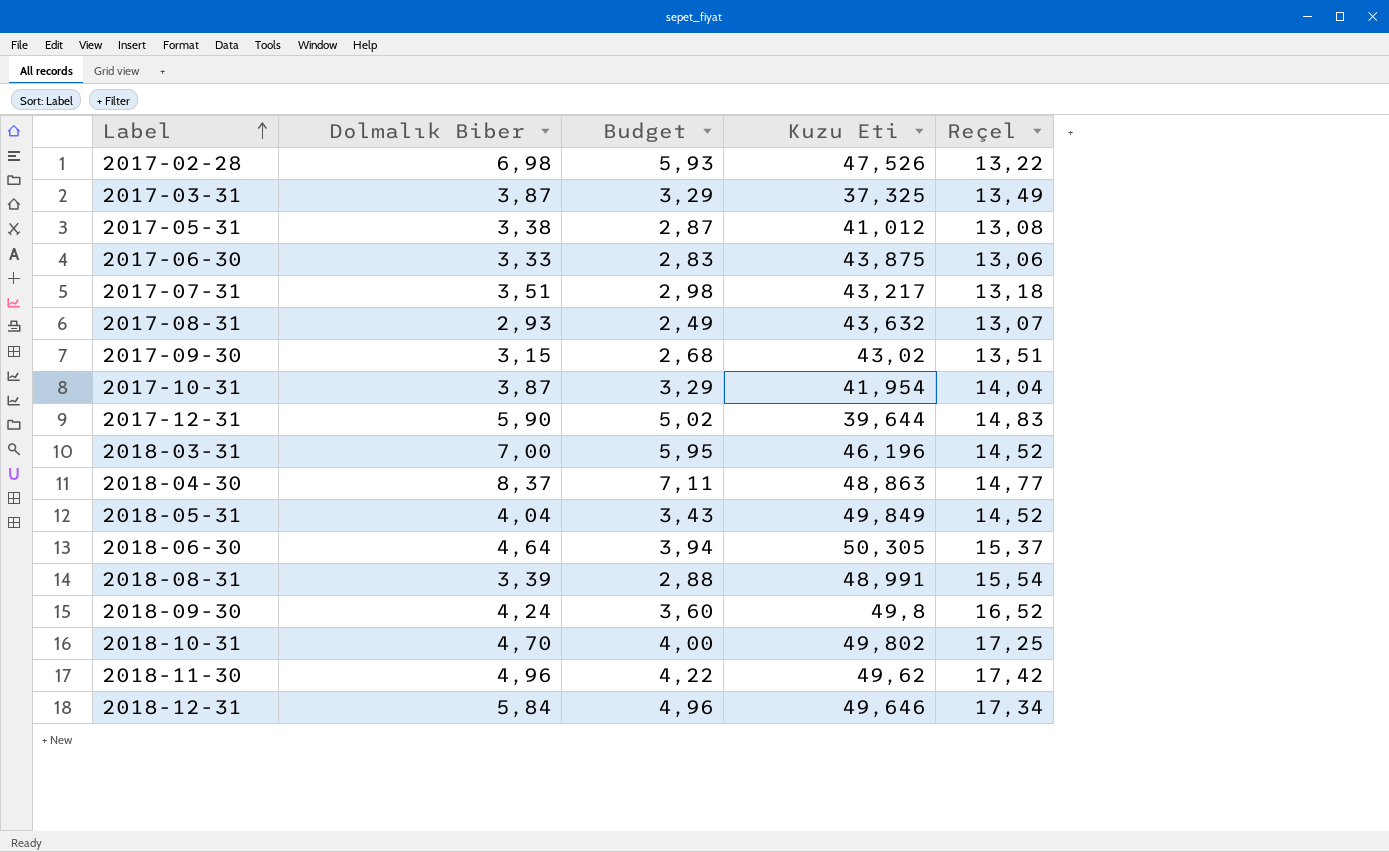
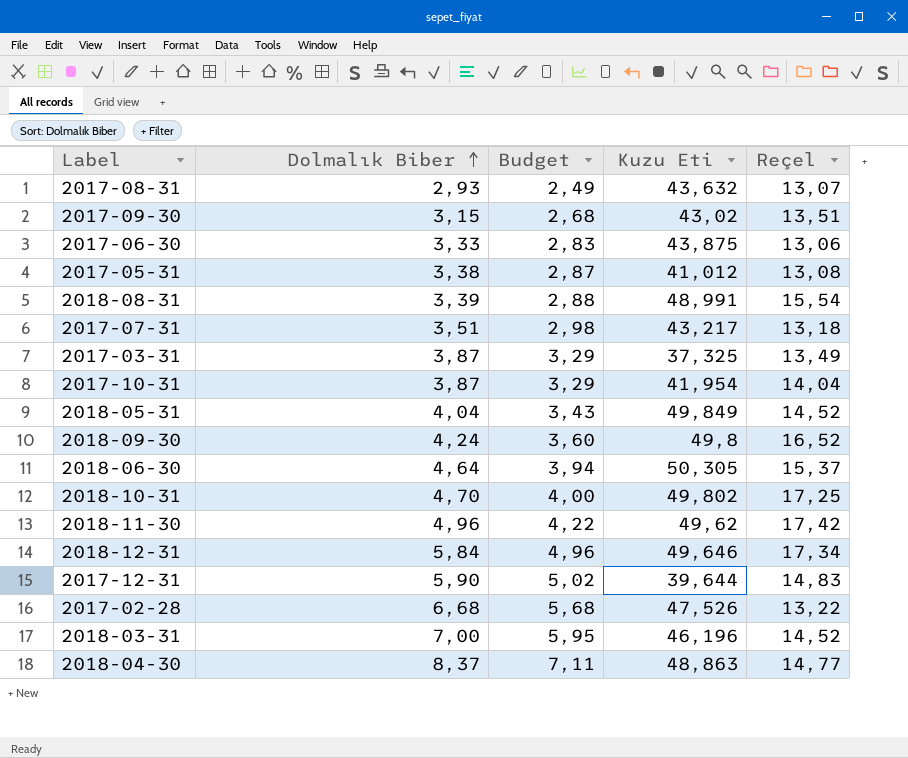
row order: Label ascending -> Dolmalık Biber ascending
2017-02-28 | Dolmalık Biber: 6,98 -> 6,68
2017-02-28 | Budget: 5,93 -> 5,68

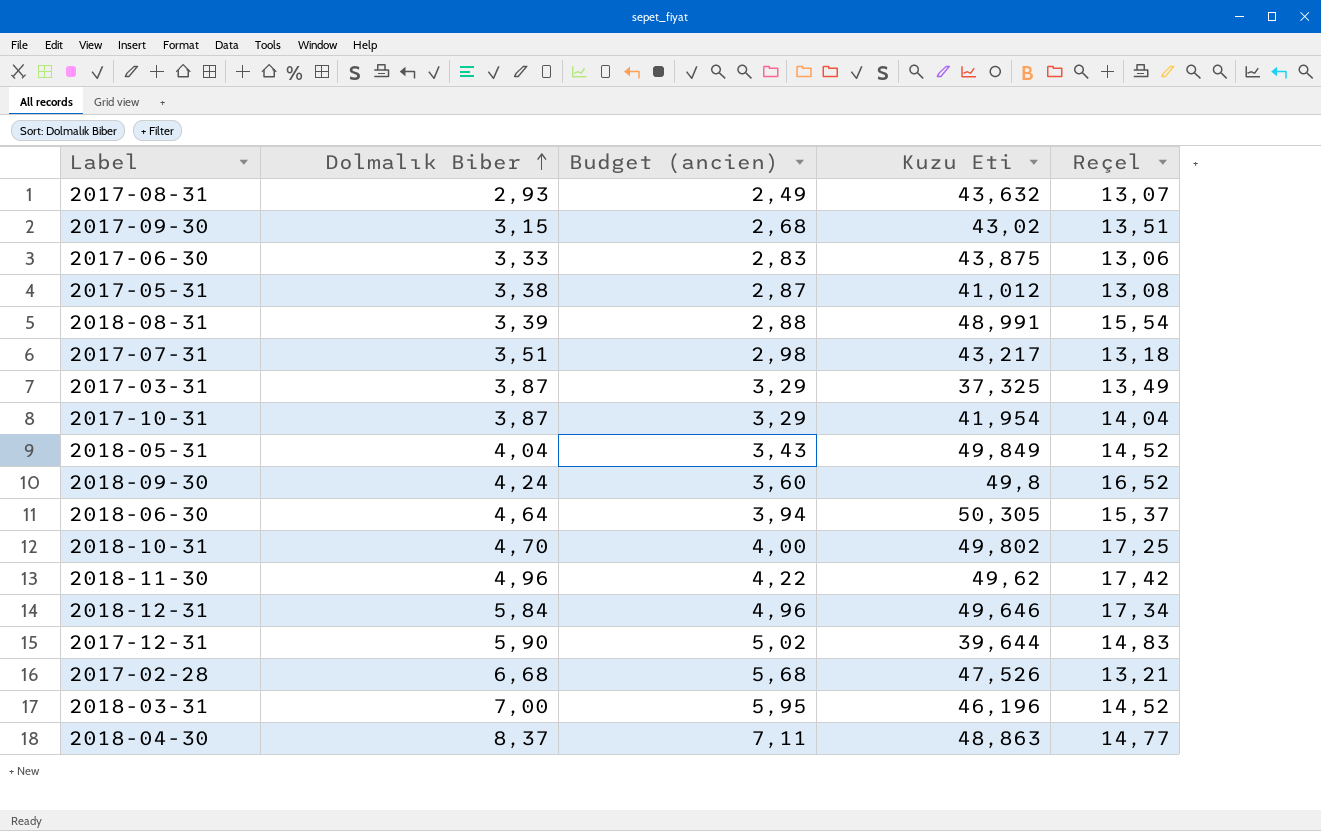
column name: Budget -> Budget (ancien)
2017-02-28 | Reçel: 13,22 -> 13,21

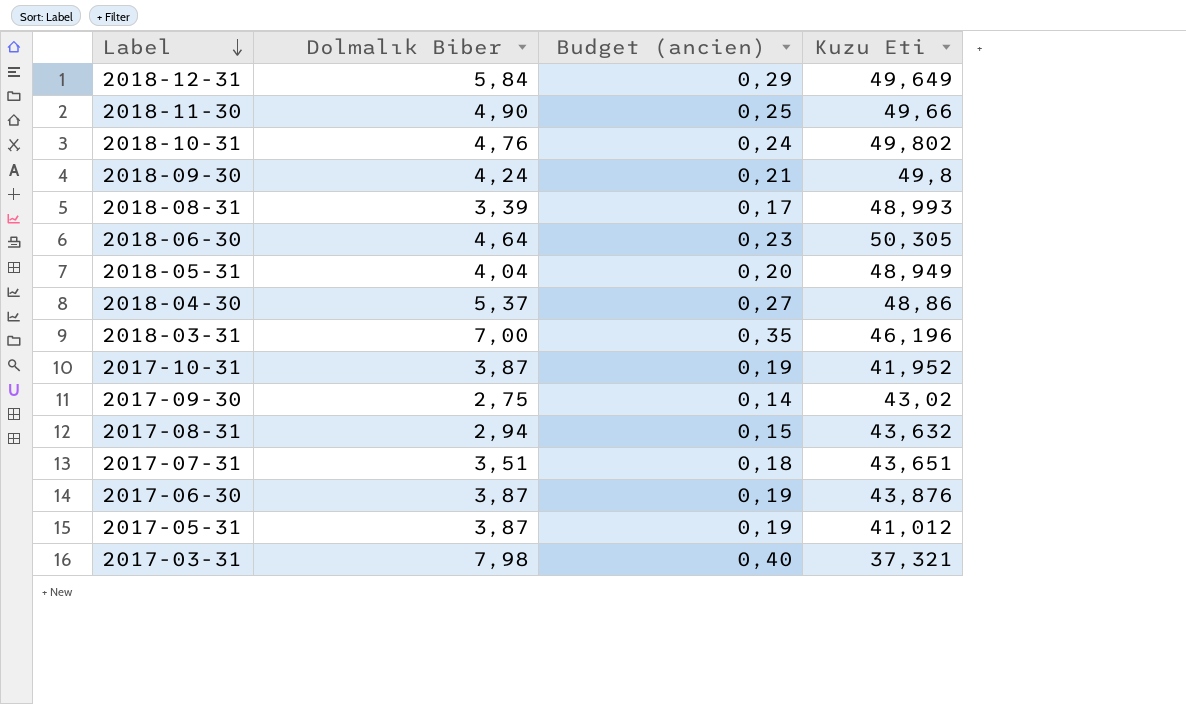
row order: Dolmalık Biber ascending -> Label descending
column Reçel | position: 5 -> none
column Budget (ancien) | formula: [Dolmalık Biber] * 0,85 -> [Dolmalık Biber] * 0,05
row 2017-12-31: 5,90 | 5,02 | 39,644 | 14,83 -> none
row 2017-02-28: 6,68 | 5,68 | 47,526 | 13,21 -> none
2018-12-31 | Kuzu Eti: 49,646 -> 49,649
2018-11-30 | Dolmalık Biber: 4,96 -> 4,90
2018-11-30 | Kuzu Eti: 49,62 -> 49,66
2018-10-31 | Dolmalık Biber: 4,70 -> 4,76
2018-08-31 | Kuzu Eti: 48,991 -> 48,993
2018-05-31 | Kuzu Eti: 49,849 -> 48,949
2018-04-30 | Dolmalık Biber: 8,37 -> 5,37
2018-04-30 | Kuzu Eti: 48,863 -> 48,86
2017-10-31 | Kuzu Eti: 41,954 -> 41,952
2017-09-30 | Dolmalık Biber: 3,15 -> 2,75
2017-08-31 | Dolmalık Biber: 2,93 -> 2,94
2017-07-31 | Kuzu Eti: 43,217 -> 43,651
2017-06-30 | Dolmalık Biber: 3,33 -> 3,87
2017-06-30 | Kuzu Eti: 43,875 -> 43,876
2017-05-31 | Dolmalık Biber: 3,38 -> 3,87
2017-03-31 | Dolmalık Biber: 3,87 -> 7,98
2017-03-31 | Kuzu Eti: 37,325 -> 37,321

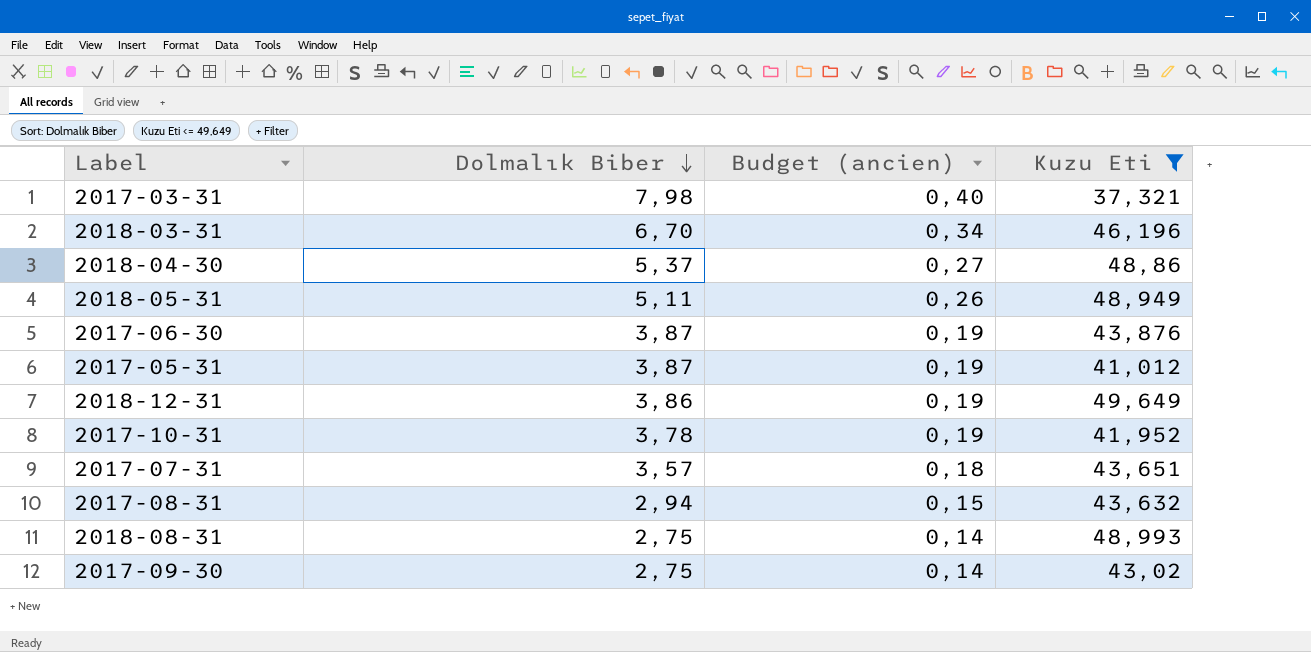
filter: none -> Kuzu Eti <= 49,649
row order: Label descending -> Dolmalık Biber descending
2018-03-31 | Dolmalık Biber: 7,00 -> 6,70
2018-03-31 | Budget (ancien): 0,35 -> 0,34
2018-05-31 | Dolmalık Biber: 4,04 -> 5,11
2018-05-31 | Budget (ancien): 0,20 -> 0,26
2018-12-31 | Dolmalık Biber: 5,84 -> 3,86
2018-12-31 | Budget (ancien): 0,29 -> 0,19
2017-10-31 | Dolmalık Biber: 3,87 -> 3,78
2017-07-31 | Dolmalık Biber: 3,51 -> 3,57
2018-08-31 | Dolmalık Biber: 3,39 -> 2,75
2018-08-31 | Budget (ancien): 0,17 -> 0,14

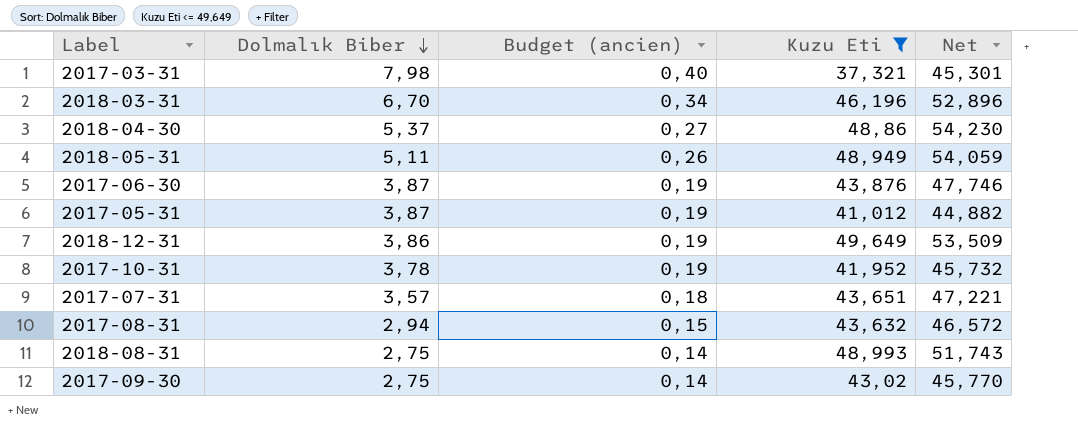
column Net | formula: none -> [Dolmalık Biber] + [Kuzu Eti]

